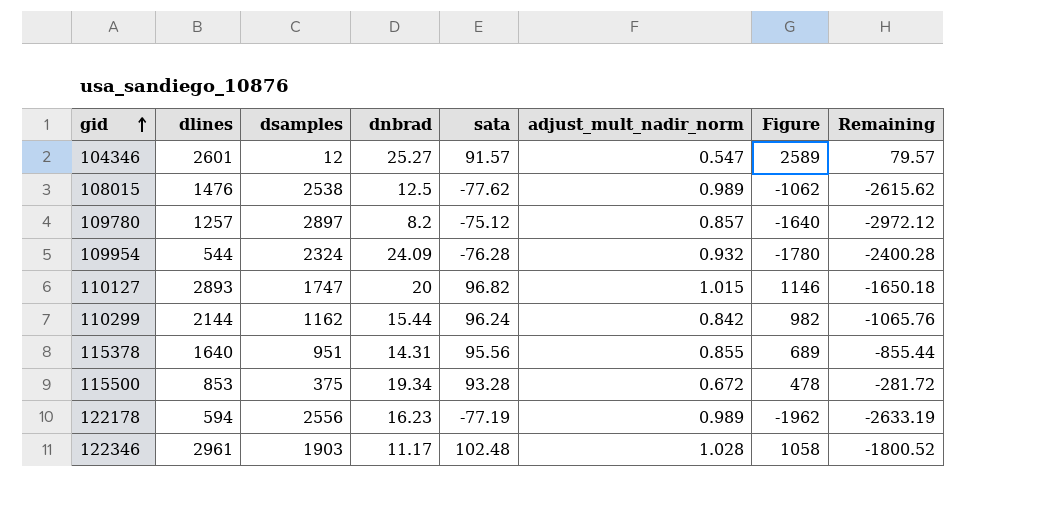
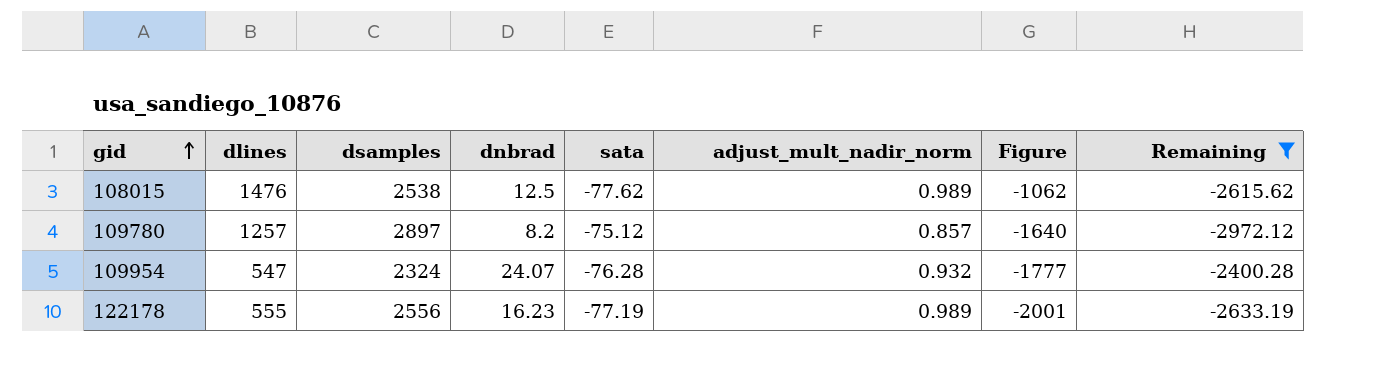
filter: none -> Remaining <= -2400.28
109954 | dlines: 544 -> 547
109954 | dnbrad: 24.09 -> 24.07
109954 | Figure: -1780 -> -1777
122178 | dlines: 594 -> 555
122178 | Figure: -1962 -> -2001

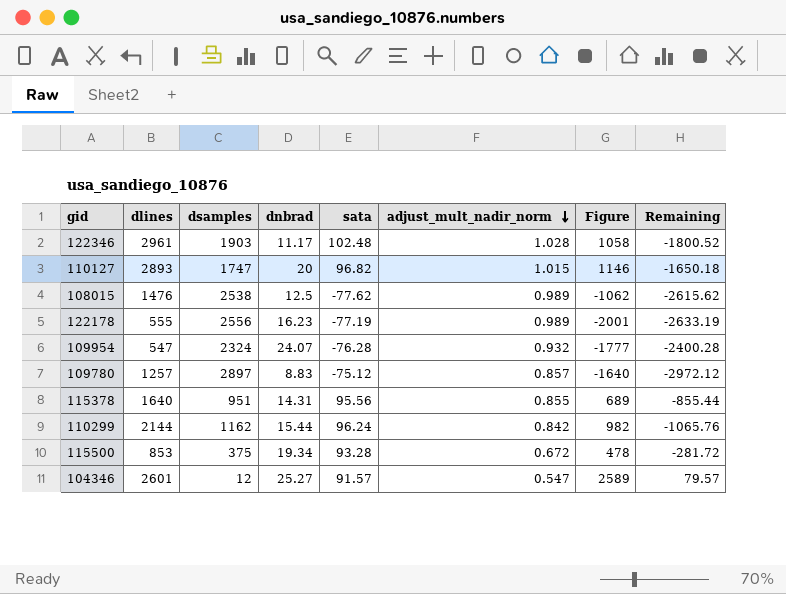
filter: Remaining <= -2400.28 -> none
row order: gid ascending -> adjust_mult_nadir_norm descending
109780 | dnbrad: 8.2 -> 8.83

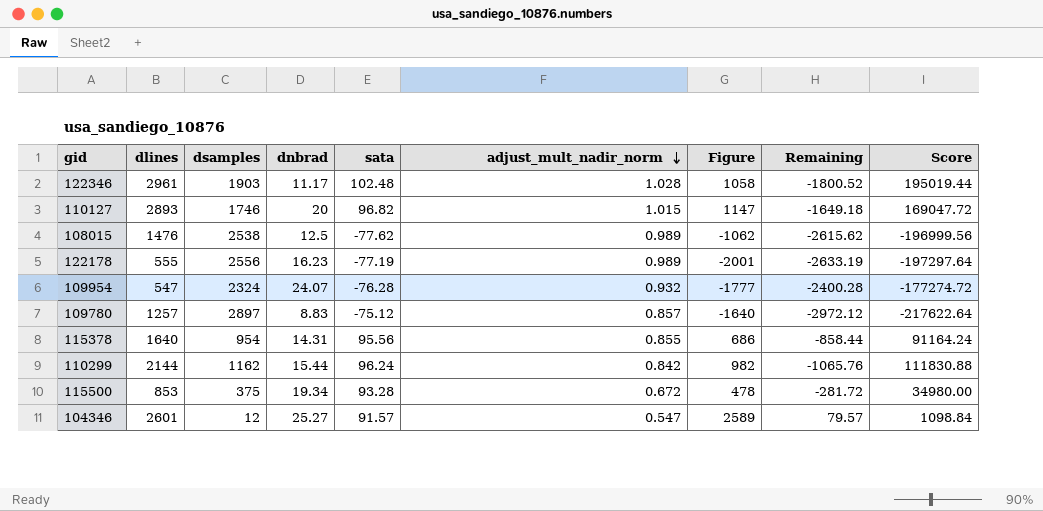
column Score | formula: none -> [dsamples] * [sata]
110127 | dsamples: 1747 -> 1746
110127 | Figure: 1146 -> 1147
110127 | Remaining: -1650.18 -> -1649.18
115378 | dsamples: 951 -> 954
115378 | Figure: 689 -> 686
115378 | Remaining: -855.44 -> -858.44

